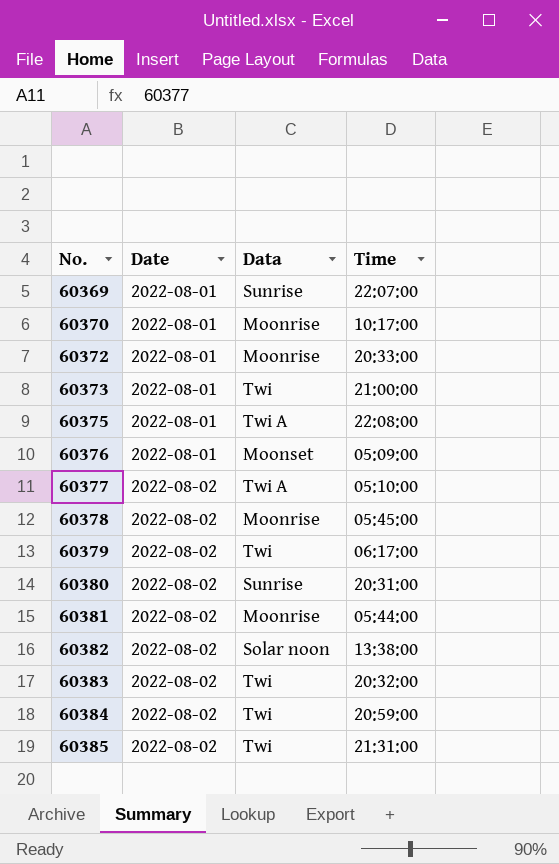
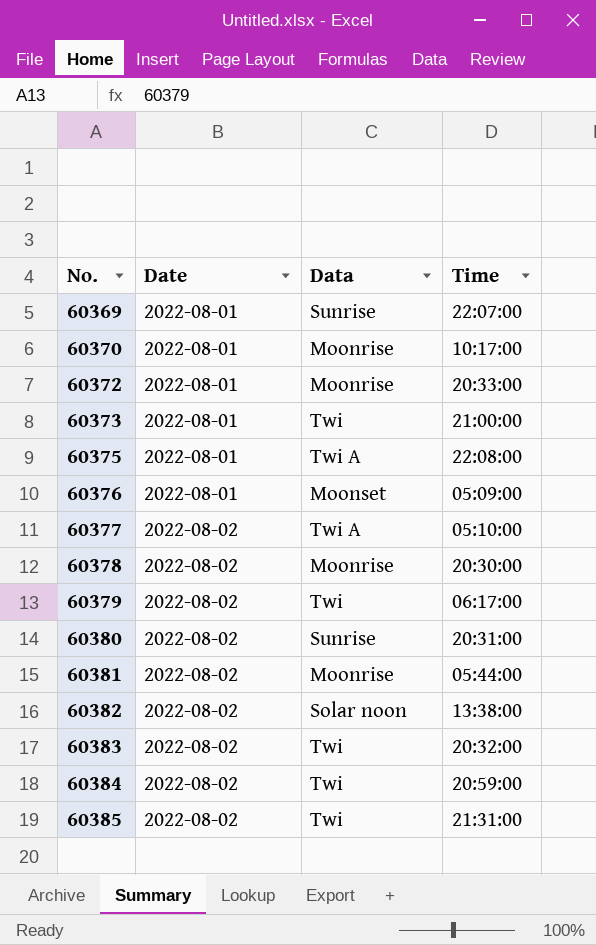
60378 | Time: 05:45:00 -> 20:30:00

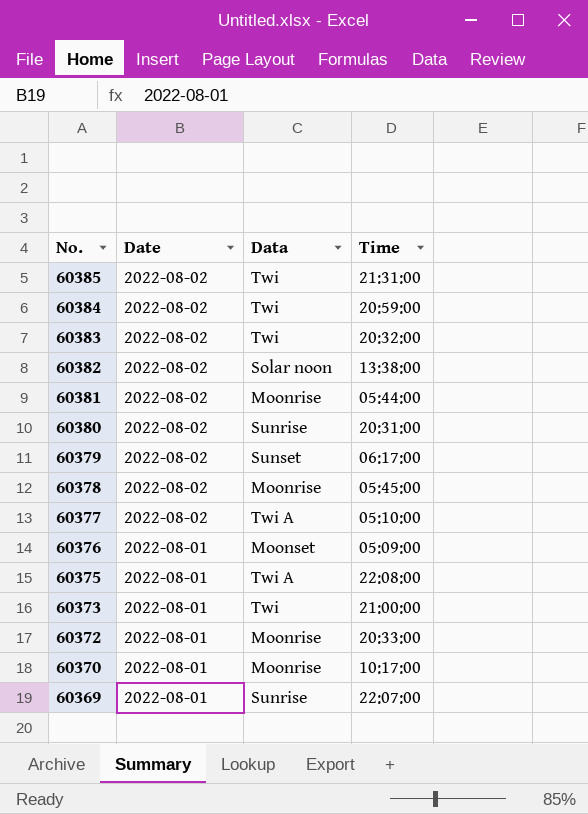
row order: No. ascending -> No. descending
60379 | Data: Twi -> Sunset
60378 | Time: 20:30:00 -> 05:45:00

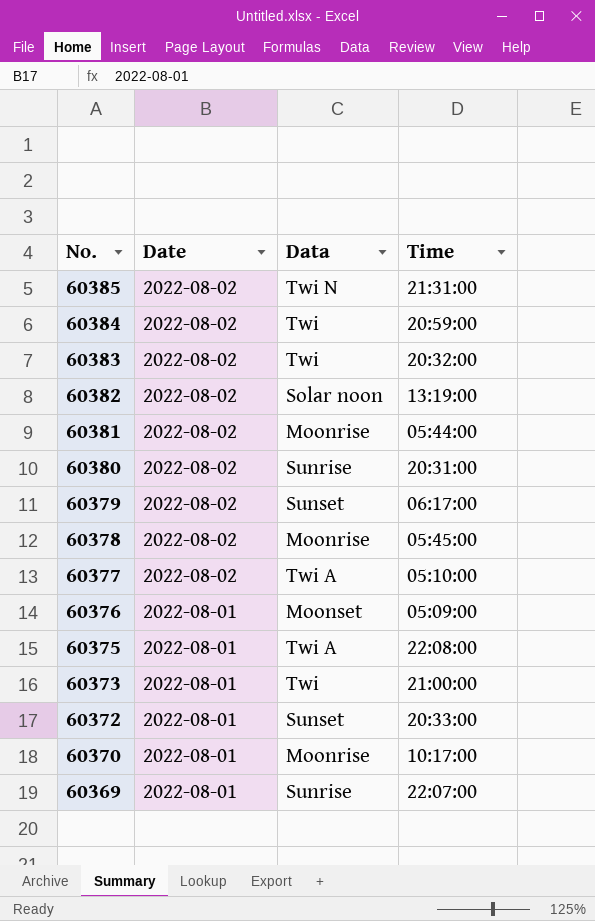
60385 | Data: Twi -> Twi N
60382 | Time: 13:38:00 -> 13:19:00
60372 | Data: Moonrise -> Sunset

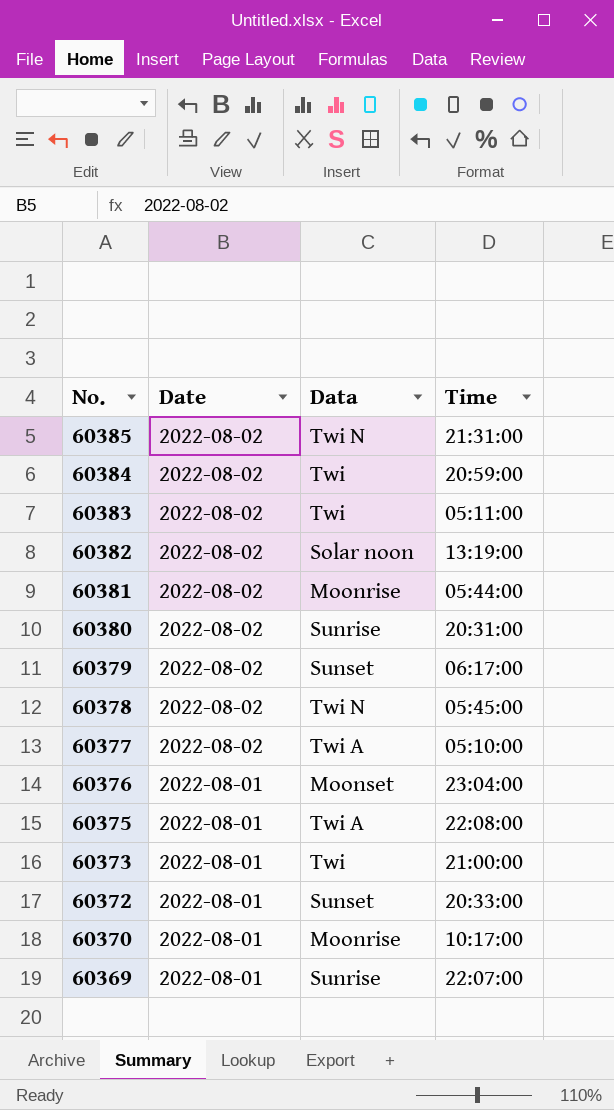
60383 | Time: 20:32:00 -> 05:11:00
60378 | Data: Moonrise -> Twi N
60376 | Time: 05:09:00 -> 23:04:00

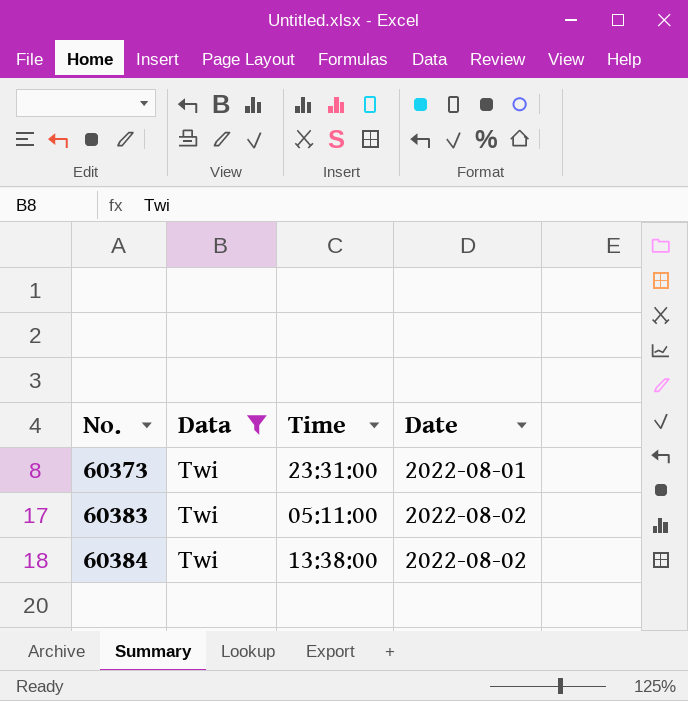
filter: none -> Data = Twi
row order: No. descending -> No. ascending
column Date | position: 2 -> 4
60373 | Time: 21:00:00 -> 23:31:00
60384 | Time: 20:59:00 -> 13:38:00

